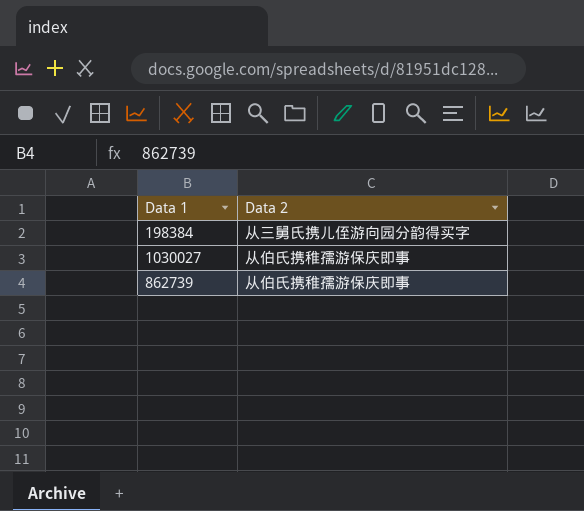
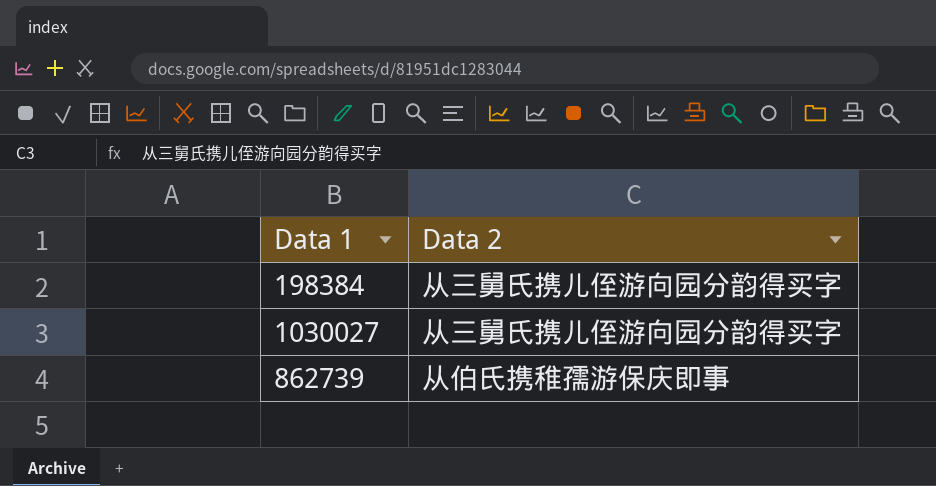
1030027 | Data 2: 从伯氏携稚孺游保庆即事 -> 从三舅氏携儿侄游向园分韵得买字

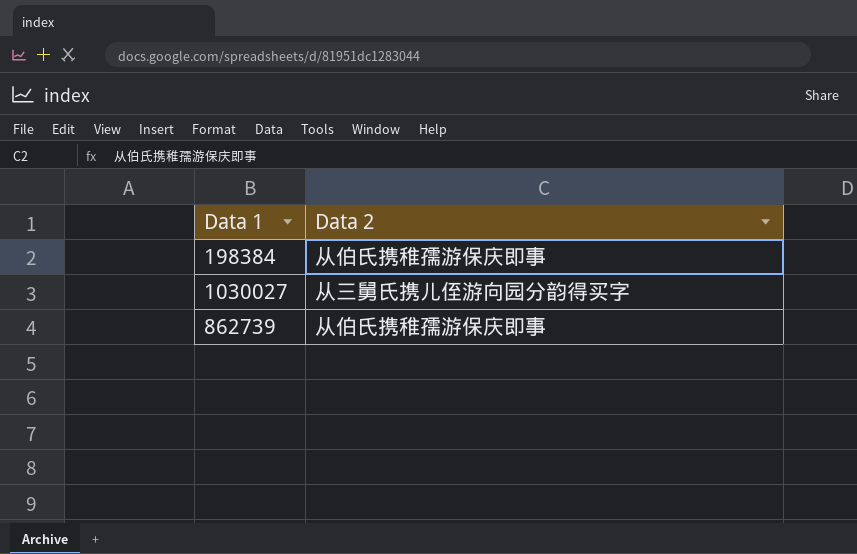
198384 | Data 2: 从三舅氏携儿侄游向园分韵得买字 -> 从伯氏携稚孺游保庆即事

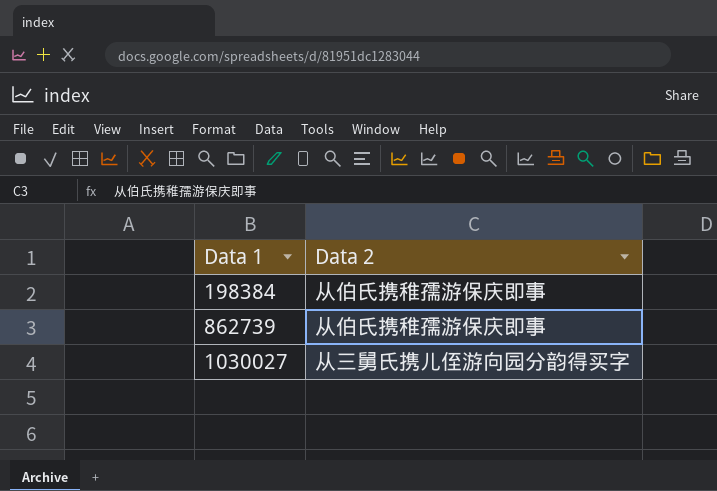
row order: none -> Data 1 ascending

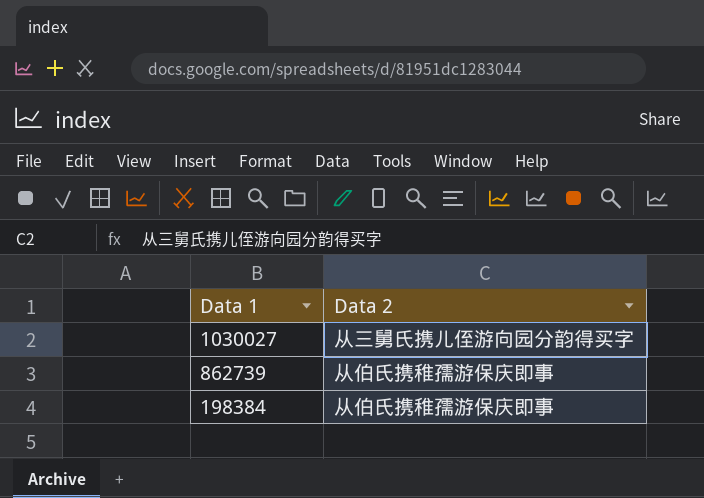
row order: Data 1 ascending -> Data 1 descending

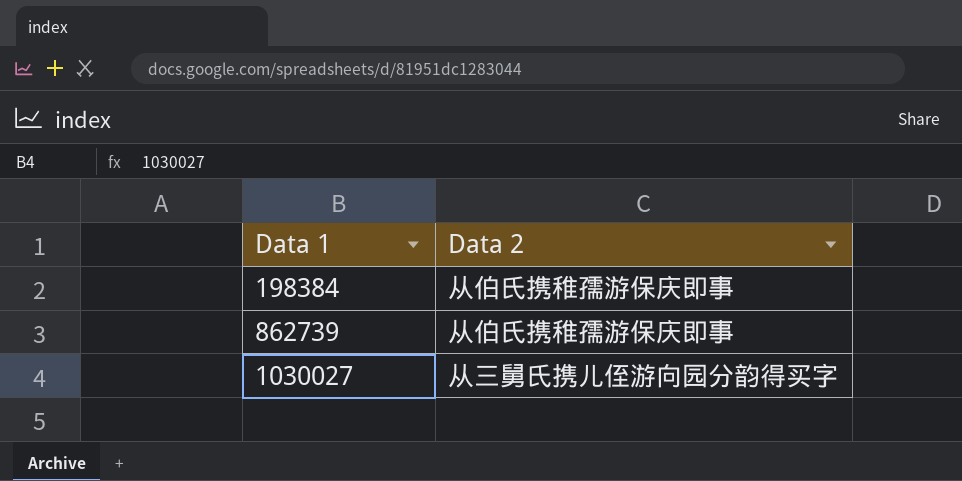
row order: Data 1 descending -> Data 1 ascending

